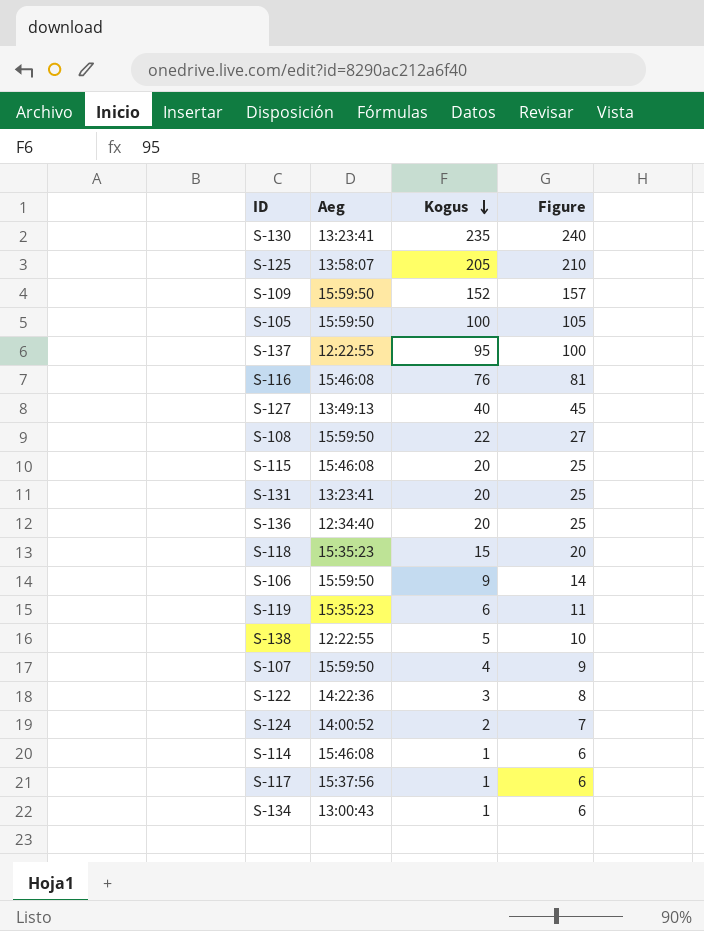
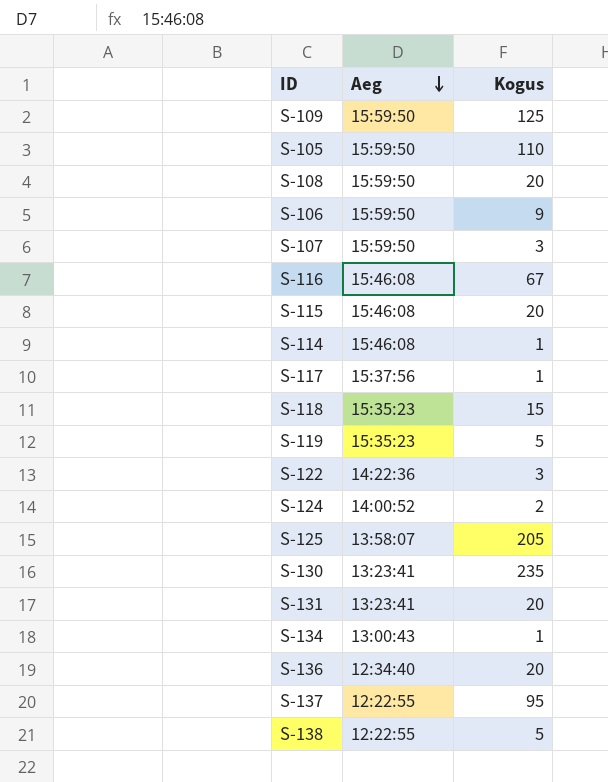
row order: Kogus descending -> Aeg descending
column Figure | formula: [Kogus] + 5 -> none
row S-127: 13:49:13 | 40 | 45 -> none
S-109 | Kogus: 152 -> 125
S-105 | Kogus: 100 -> 110
S-108 | Kogus: 22 -> 20
S-107 | Kogus: 4 -> 3
S-116 | Kogus: 76 -> 67
S-119 | Kogus: 6 -> 5

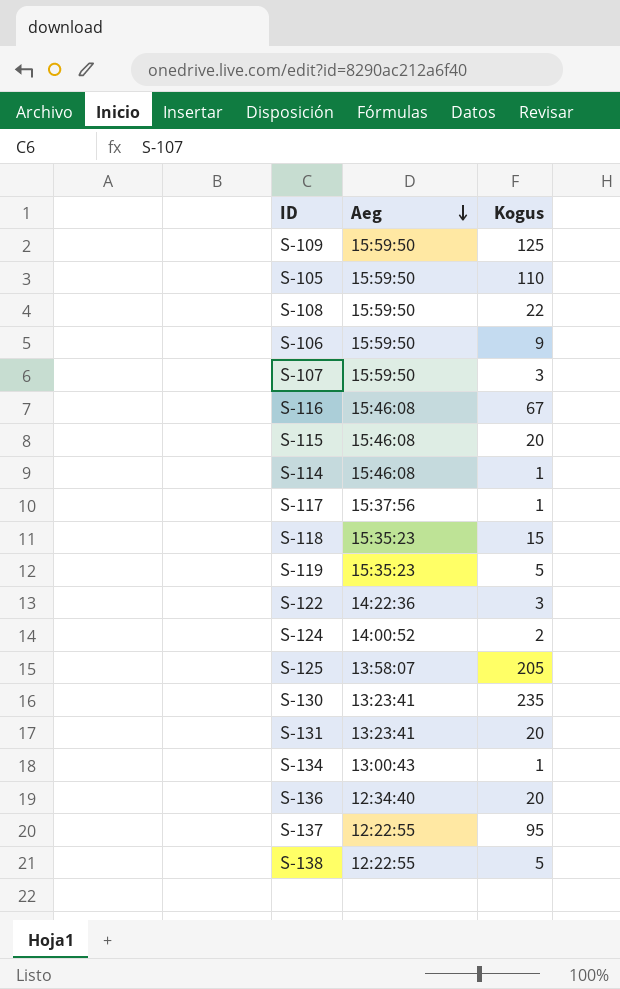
S-108 | Kogus: 20 -> 22

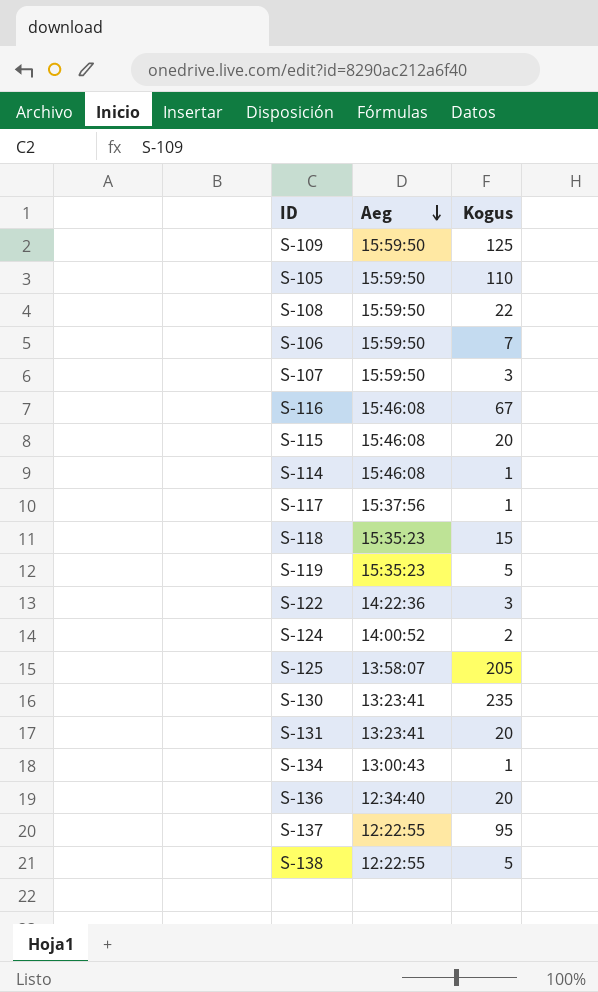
S-106 | Kogus: 9 -> 7

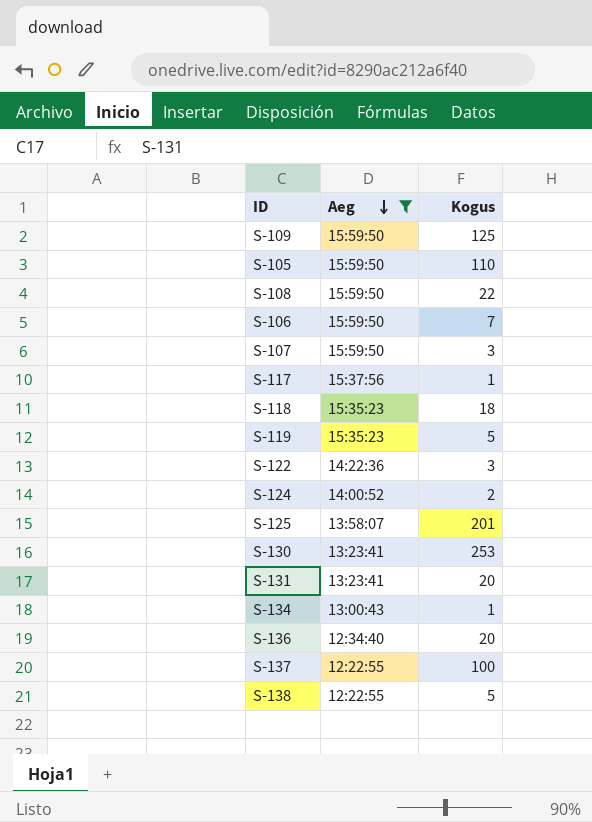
filter: none -> Aeg != 15:46:08
S-118 | Kogus: 15 -> 18
S-125 | Kogus: 205 -> 201
S-130 | Kogus: 235 -> 253
S-137 | Kogus: 95 -> 100

